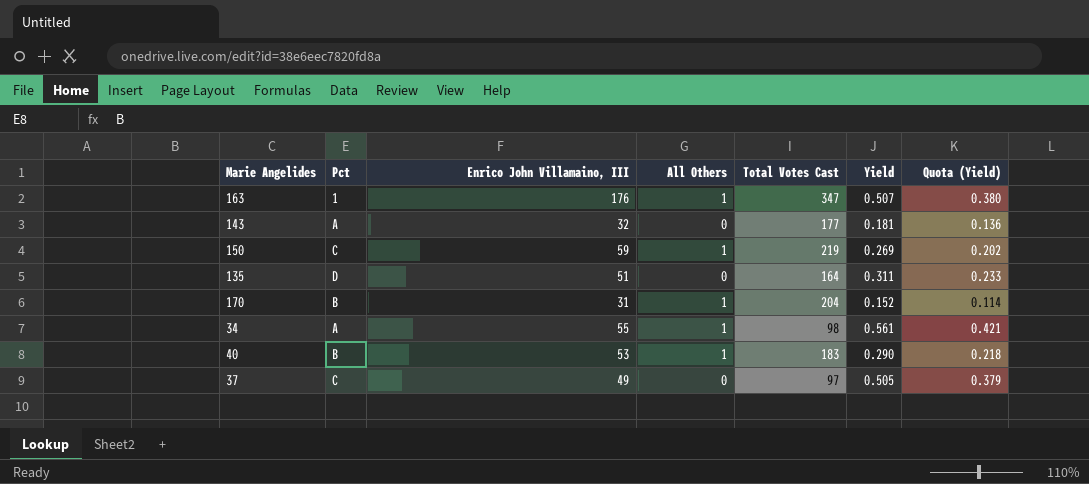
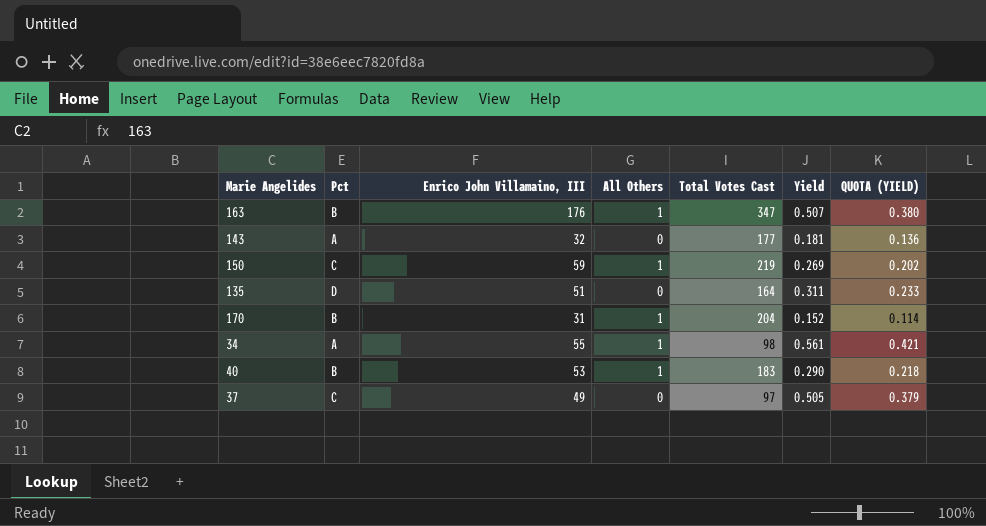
column name: Quota (Yield) -> QUOTA (YIELD)
163 | Pct: 1 -> B

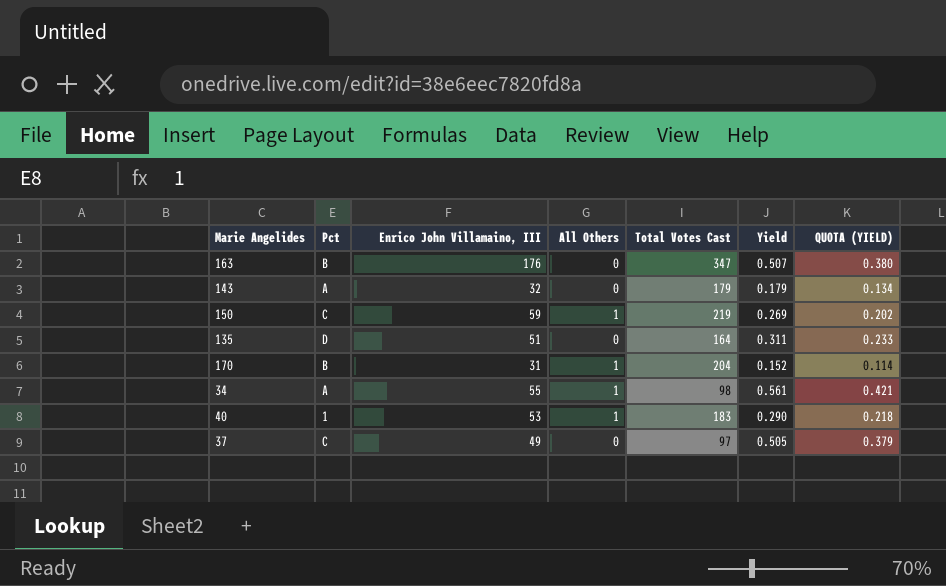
163 | All Others: 1 -> 0
143 | Total Votes Cast: 177 -> 179
143 | Yield: 0.181 -> 0.179
143 | QUOTA (YIELD): 0.136 -> 0.134
40 | Pct: B -> 1

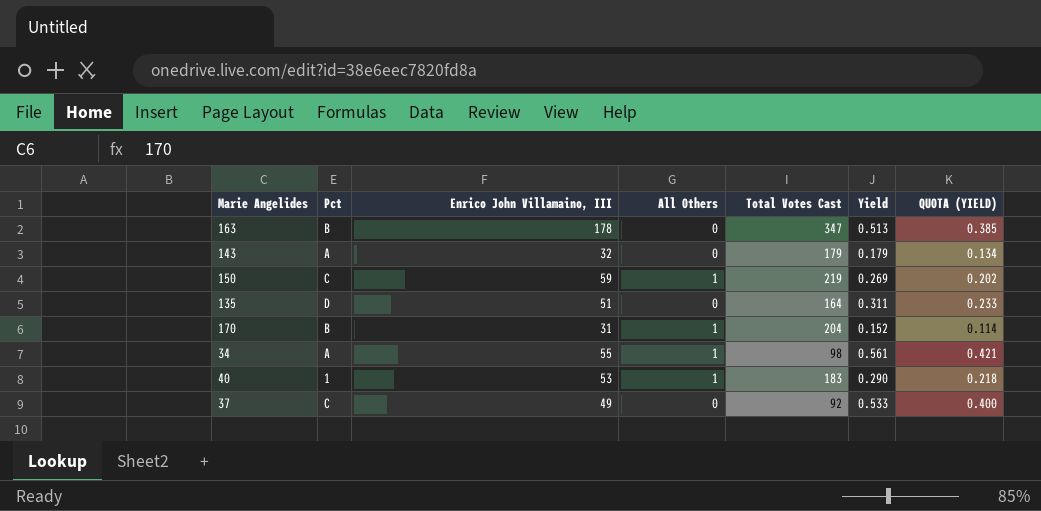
163 | Enrico John Villamaino, III: 176 -> 178
163 | Yield: 0.507 -> 0.513
163 | QUOTA (YIELD): 0.380 -> 0.385
37 | Total Votes Cast: 97 -> 92
37 | Yield: 0.505 -> 0.533
37 | QUOTA (YIELD): 0.379 -> 0.400

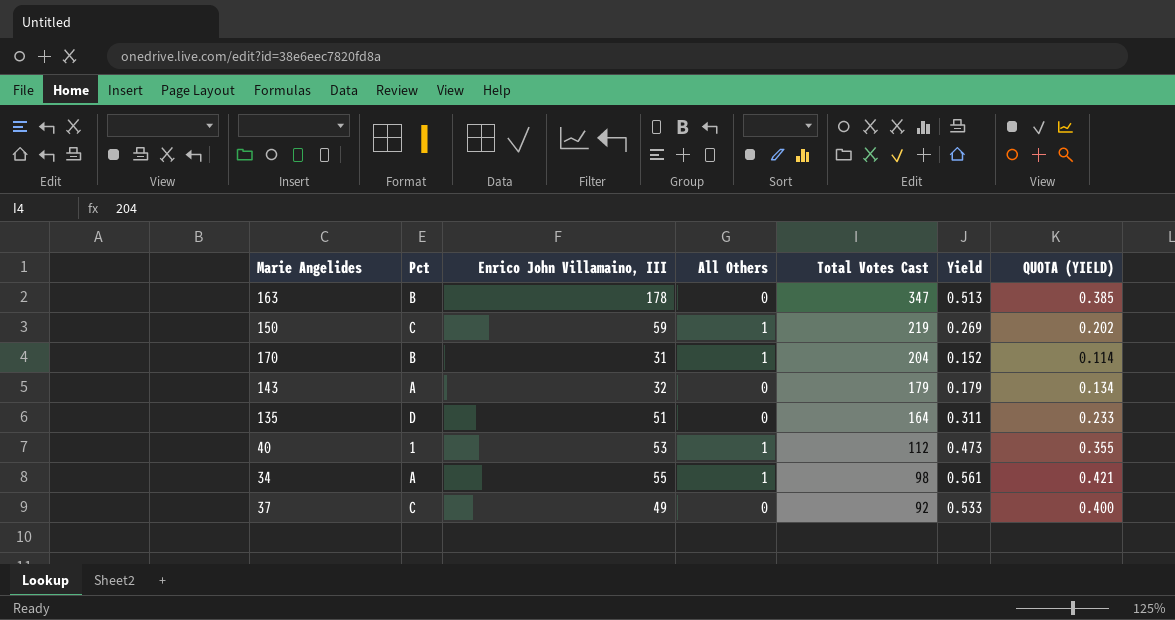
row order: none -> Total Votes Cast descending
40 | Total Votes Cast: 183 -> 112
40 | Yield: 0.290 -> 0.473
40 | QUOTA (YIELD): 0.218 -> 0.355

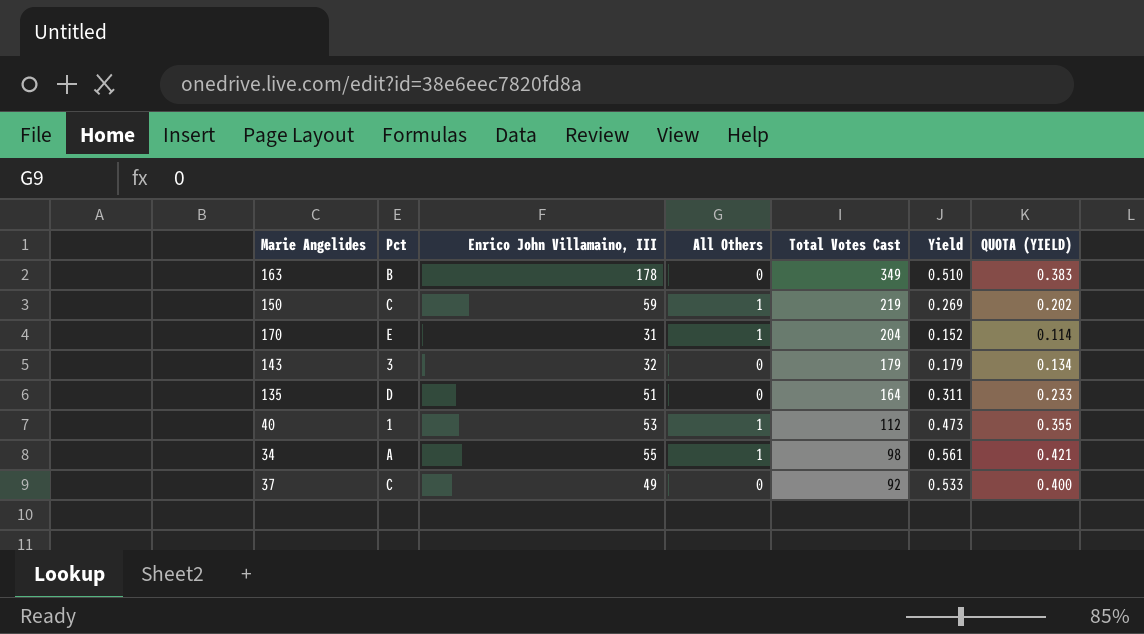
163 | Total Votes Cast: 347 -> 349
163 | Yield: 0.513 -> 0.510
163 | QUOTA (YIELD): 0.385 -> 0.383
170 | Pct: B -> E
143 | Pct: A -> 3

